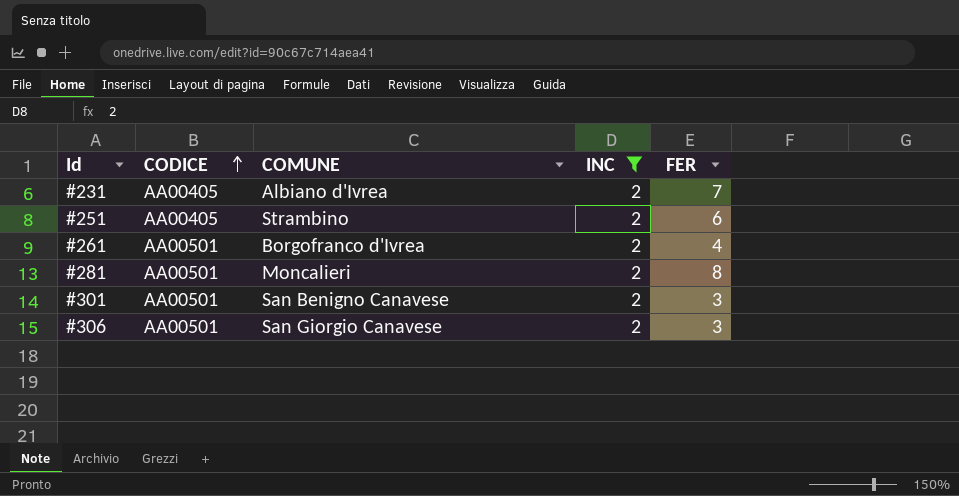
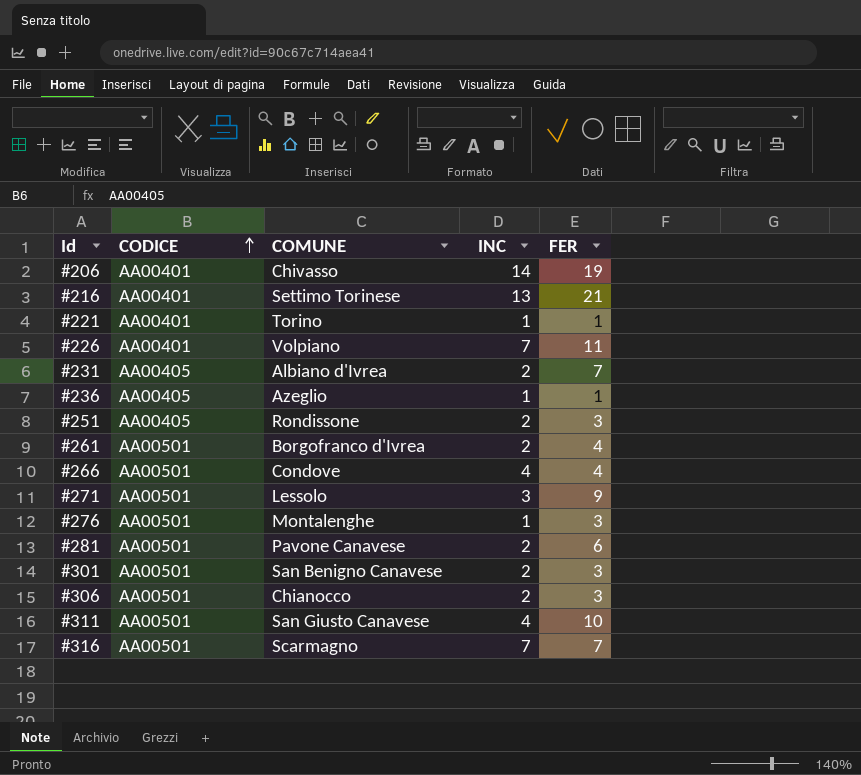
filter: INC = 2 -> none
#251 | COMUNE: Strambino -> Rondissone
#251 | FER: 6 -> 3
#281 | COMUNE: Moncalieri -> Pavone Canavese
#281 | FER: 8 -> 6
#306 | COMUNE: San Giorgio Canavese -> Chianocco

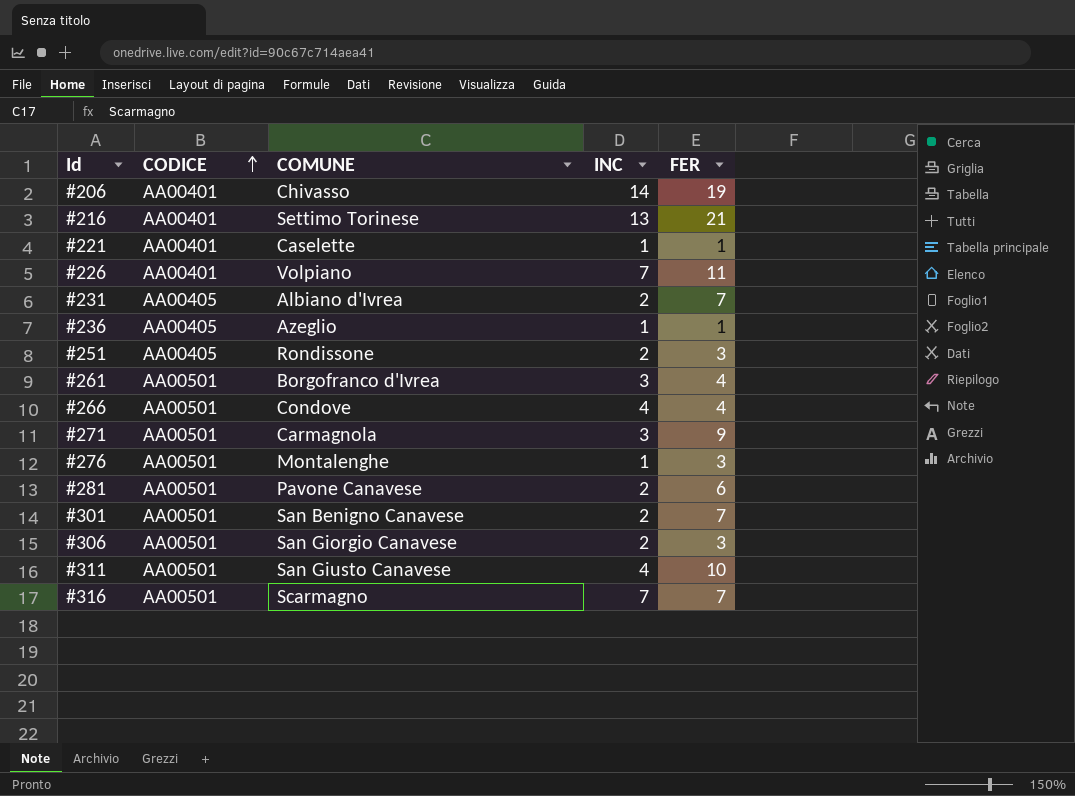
#221 | COMUNE: Torino -> Caselette
#261 | INC: 2 -> 3
#271 | COMUNE: Lessolo -> Carmagnola
#301 | FER: 3 -> 7
#306 | COMUNE: Chianocco -> San Giorgio Canavese

